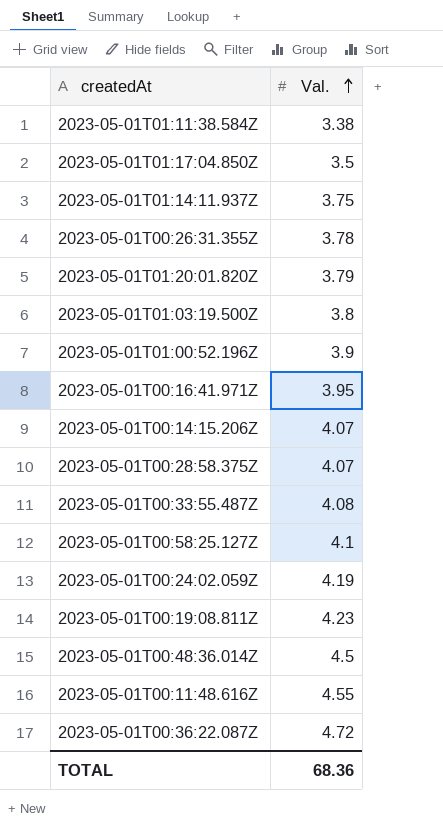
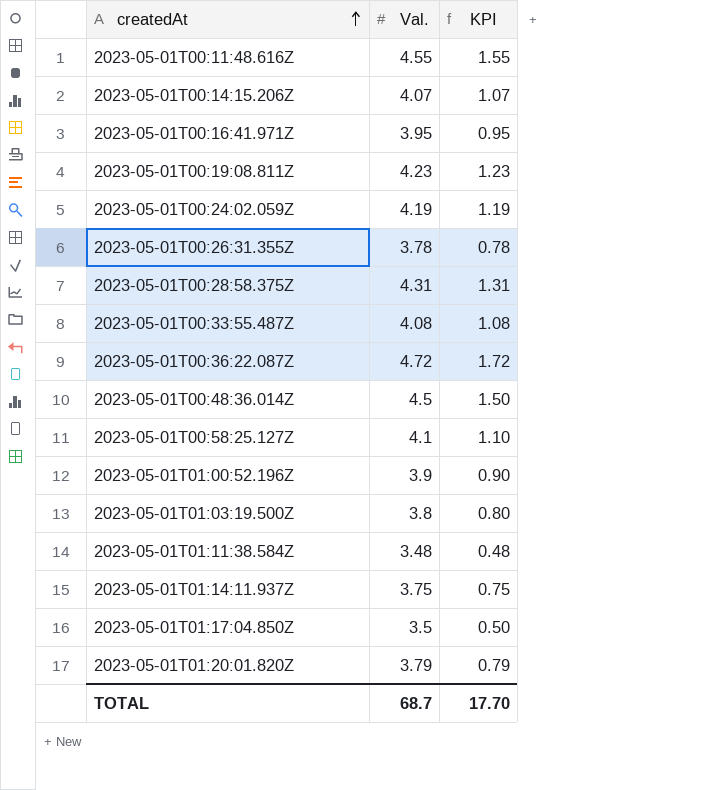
row order: Val. ascending -> createdAt ascending
column KPI | formula: none -> [Val.] - 3
2023-05-01T00:28:58.375Z | Val.: 4.07 -> 4.31
2023-05-01T01:11:38.584Z | Val.: 3.38 -> 3.48
TOTAL | Val.: 68.36 -> 68.7

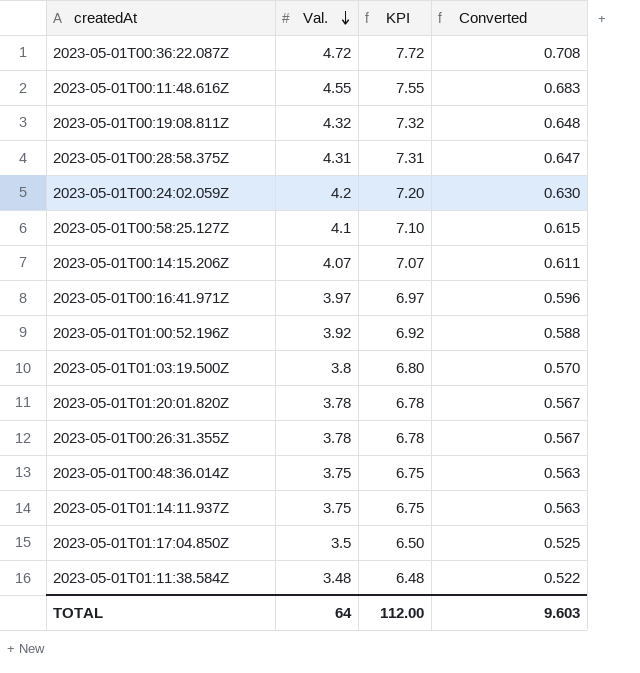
row order: createdAt ascending -> Val. descending
column KPI | formula: [Val.] - 3 -> [Val.] + 3
column Converted | formula: none -> [Val.] * 0.15
row 2023-05-01T00:33:55.487Z: 4.08 | 1.08 -> none
2023-05-01T00:19:08.811Z | Val.: 4.23 -> 4.32
2023-05-01T00:24:02.059Z | Val.: 4.19 -> 4.2
2023-05-01T00:16:41.971Z | Val.: 3.95 -> 3.97
2023-05-01T01:00:52.196Z | Val.: 3.9 -> 3.92
2023-05-01T01:20:01.820Z | Val.: 3.79 -> 3.78
2023-05-01T00:48:36.014Z | Val.: 4.5 -> 3.75
TOTAL | Val.: 68.7 -> 64
TOTAL | KPI: 17.70 -> 112.00

